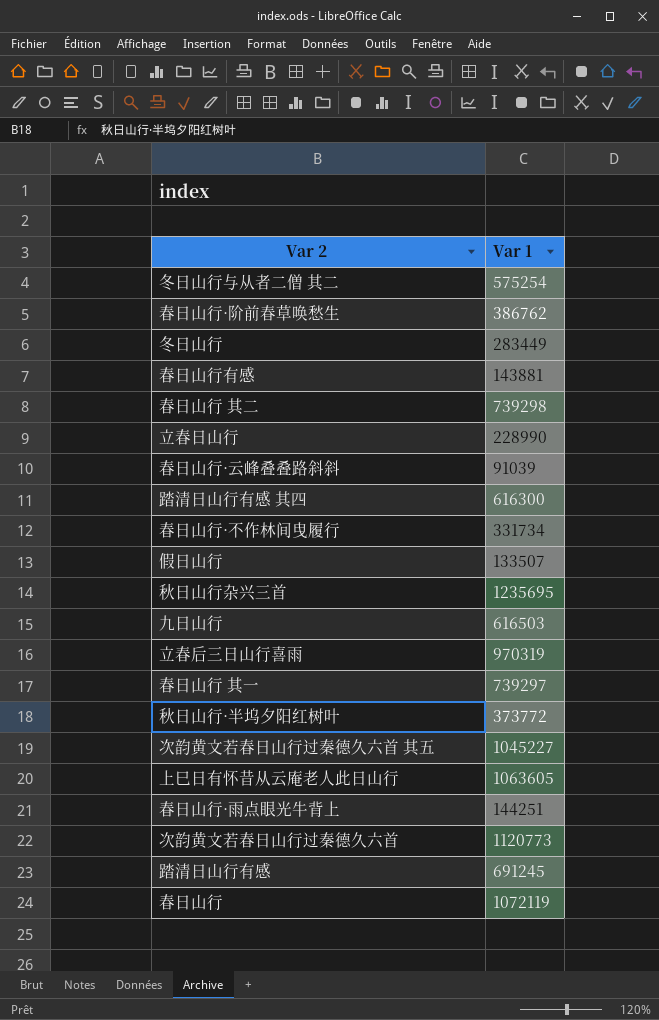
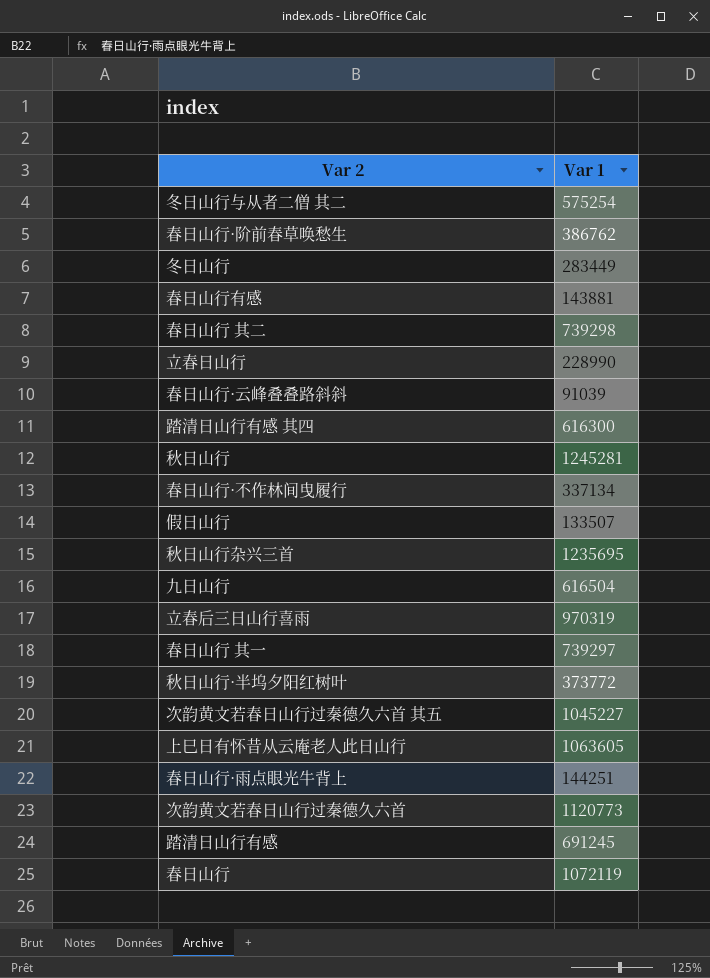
row 秋日山行: none -> 1245281
春日山行·不作林间曳履行 | Var 1: 331734 -> 337134
九日山行 | Var 1: 616503 -> 616504

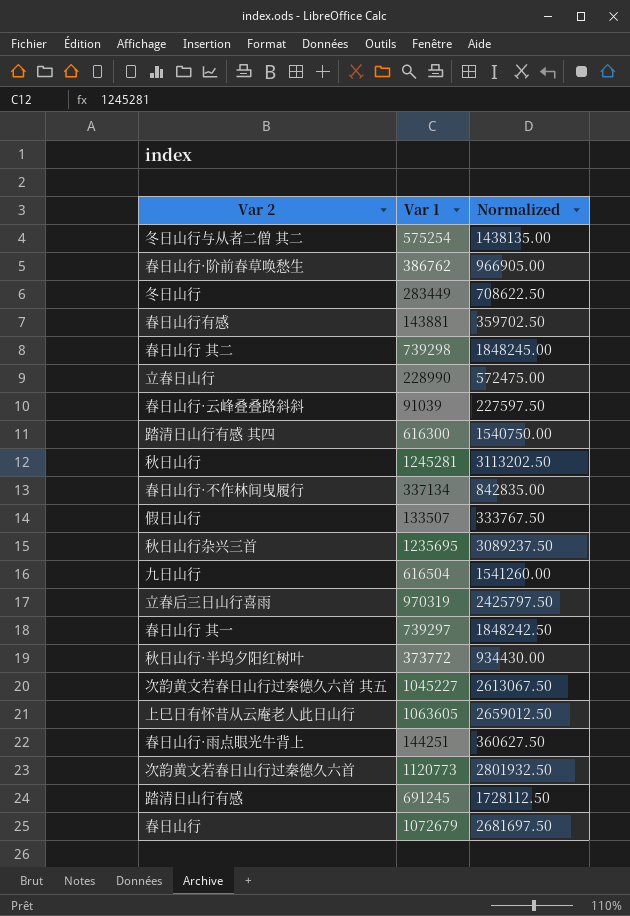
column Normalized | formula: none -> [Var 1] * 2.5
春日山行 | Var 1: 1072119 -> 1072679

